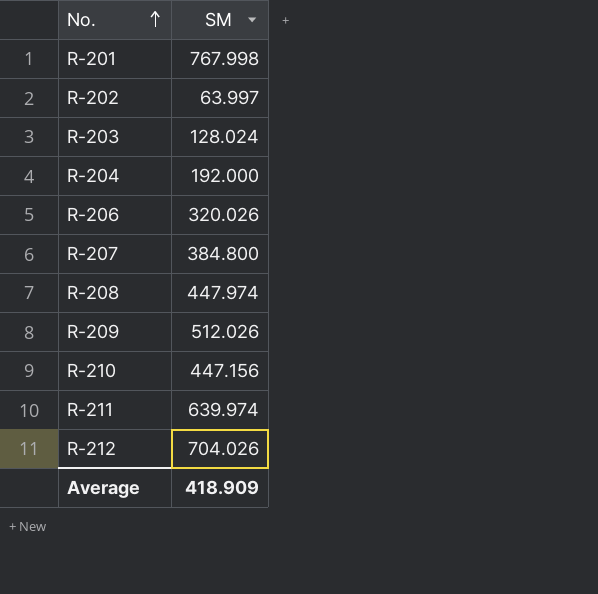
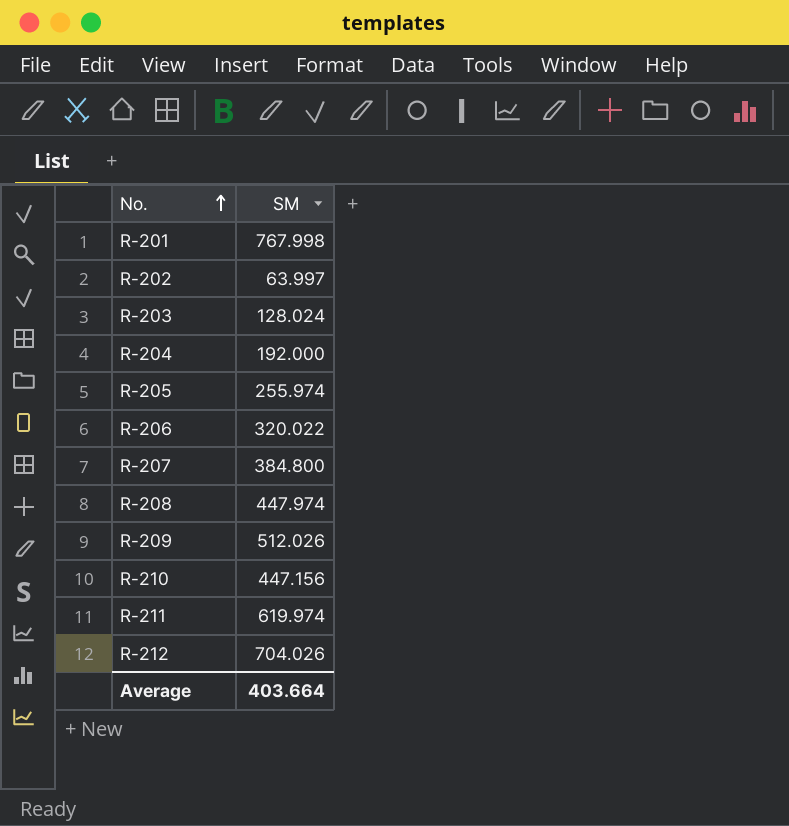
row R-205: none -> 255.974
R-206 | SM: 320.026 -> 320.022
R-211 | SM: 639.974 -> 619.974
Average | SM: 418.909 -> 403.664

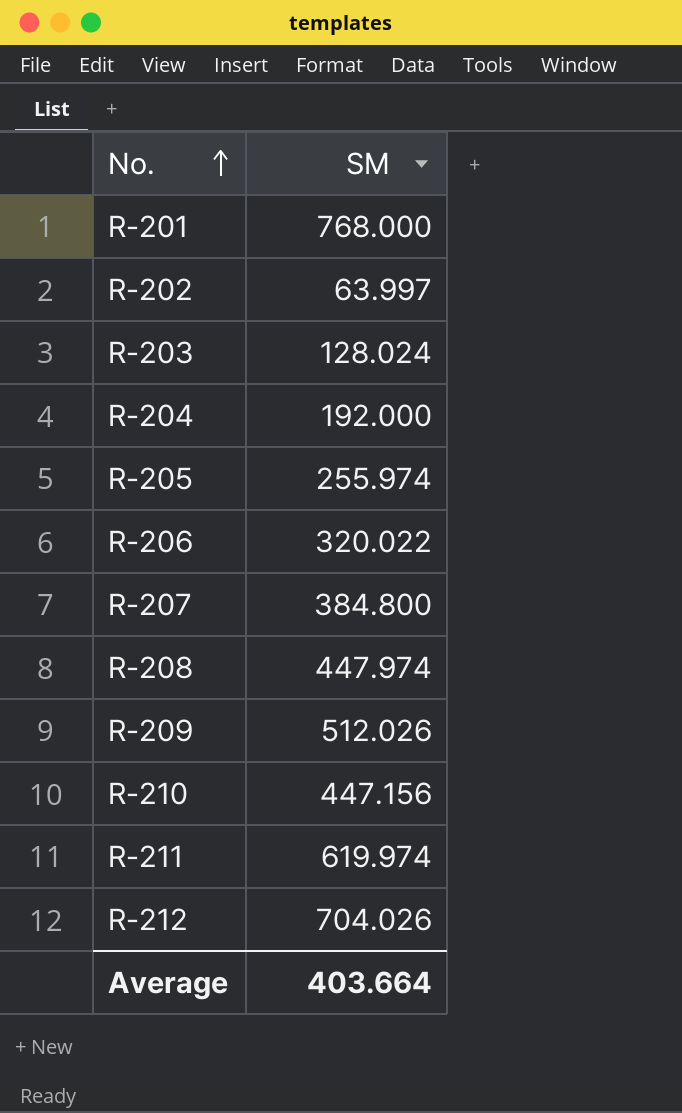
R-201 | SM: 767.998 -> 768.000

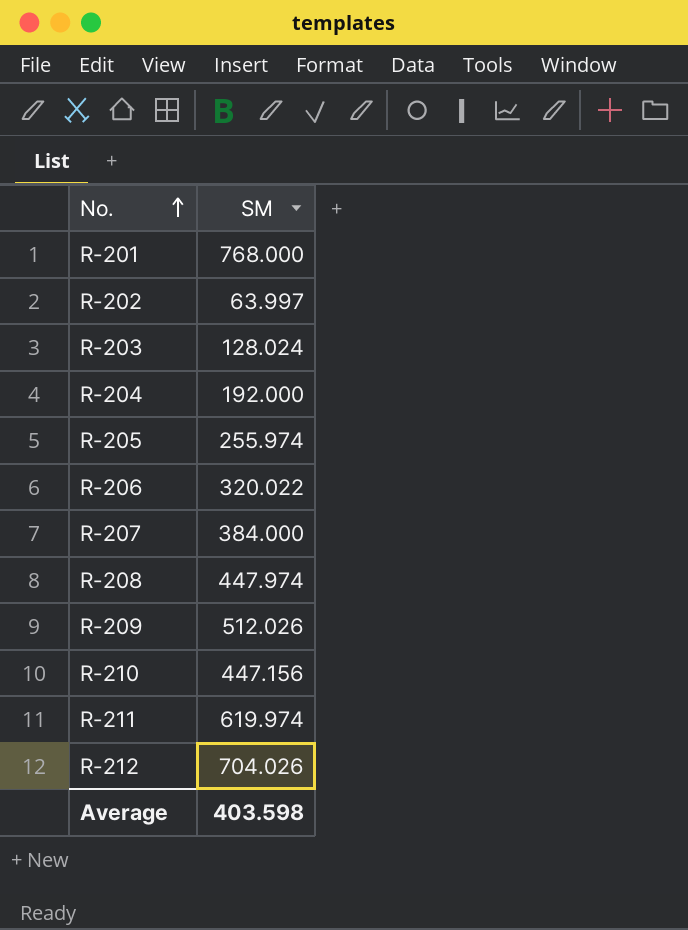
R-207 | SM: 384.800 -> 384.000
Average | SM: 403.664 -> 403.598

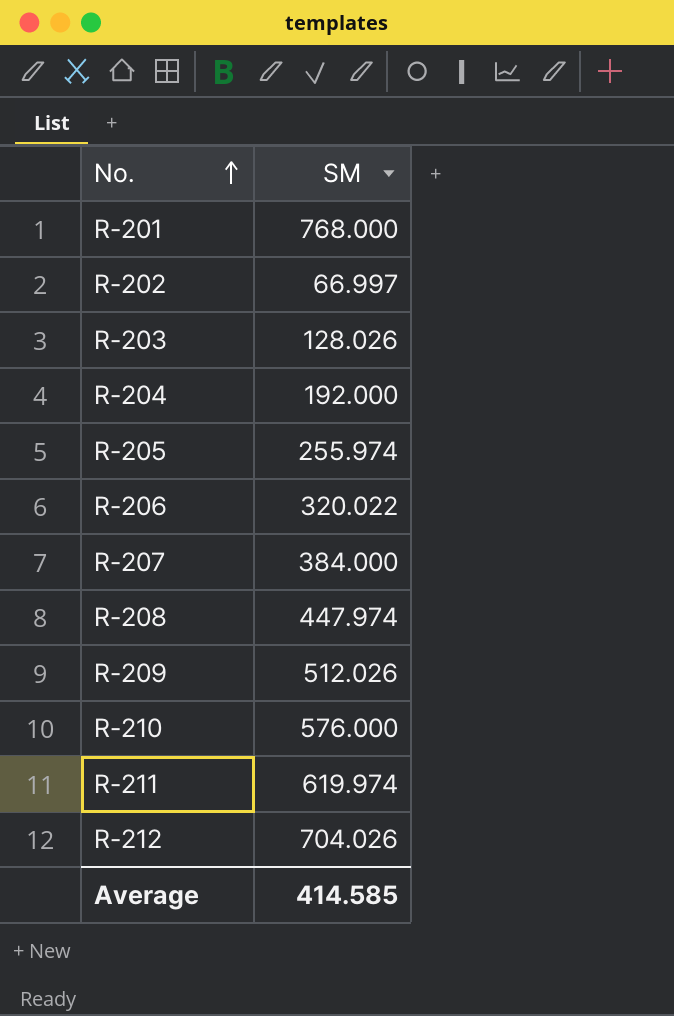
R-202 | SM: 63.997 -> 66.997
R-203 | SM: 128.024 -> 128.026
R-210 | SM: 447.156 -> 576.000
Average | SM: 403.598 -> 414.585

